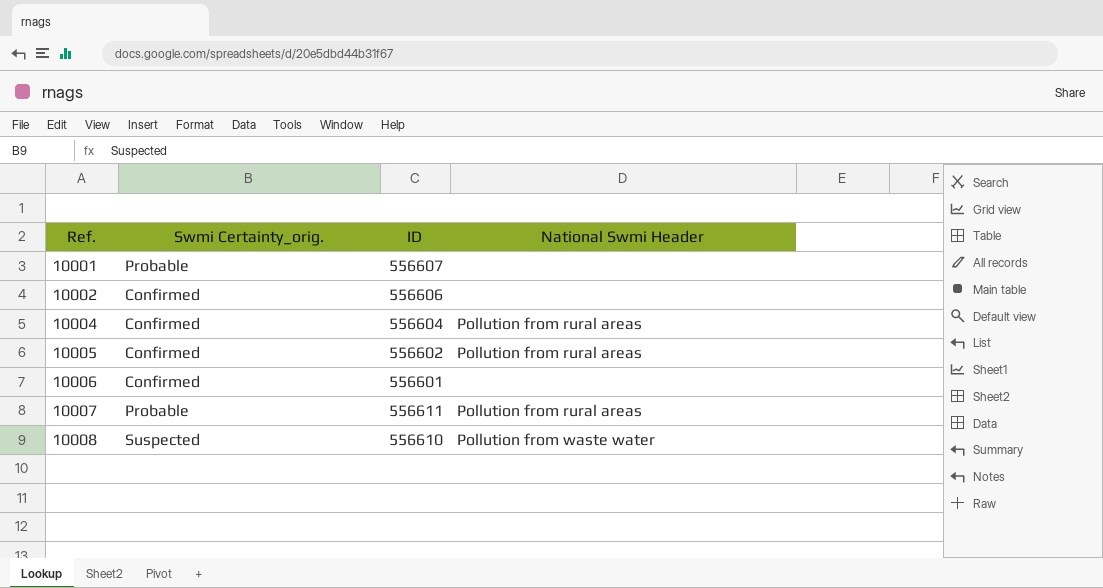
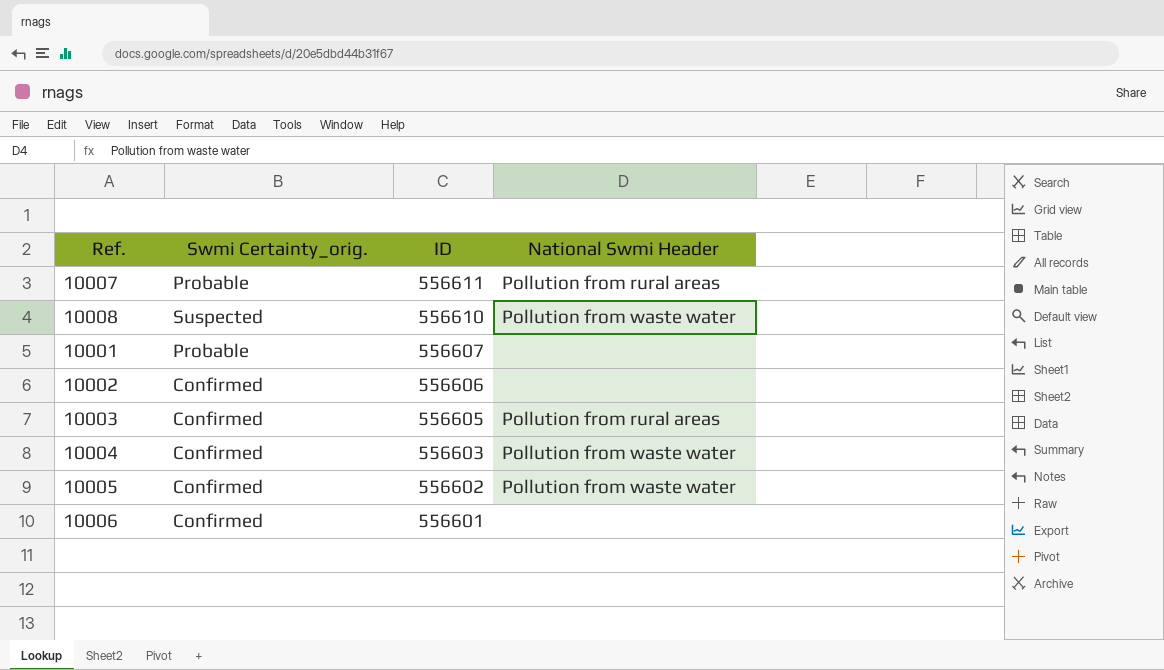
row order: Ref. ascending -> ID descending
row 10003: none -> Confirmed | 556605 | Pollution from rural areas
10004 | ID: 556604 -> 556603
10004 | National Swmi Header: Pollution from rural areas -> Pollution from waste water
10005 | National Swmi Header: Pollution from rural areas -> Pollution from waste water

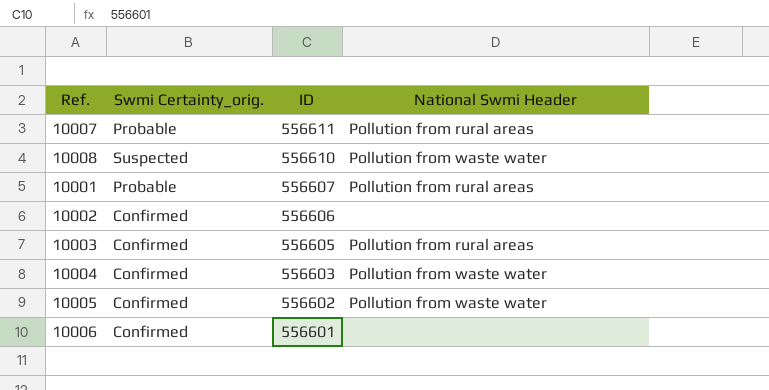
10001 | National Swmi Header: none -> Pollution from rural areas

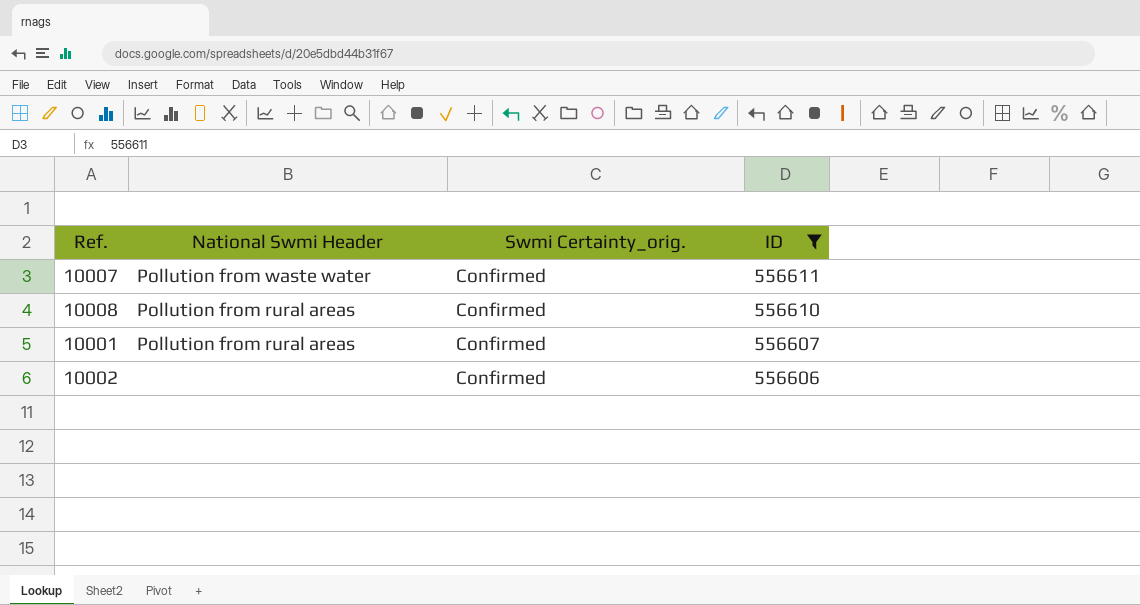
filter: none -> ID >= 556606
column National Swmi Header | position: 4 -> 2
10007 | National Swmi Header: Pollution from rural areas -> Pollution from waste water
10007 | Swmi Certainty_orig.: Probable -> Confirmed
10008 | National Swmi Header: Pollution from waste water -> Pollution from rural areas
10008 | Swmi Certainty_orig.: Suspected -> Confirmed
10001 | Swmi Certainty_orig.: Probable -> Confirmed

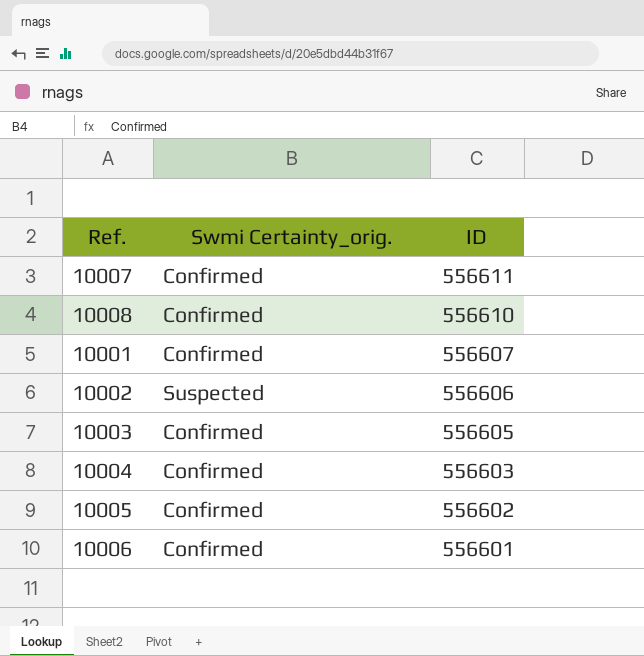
filter: ID >= 556606 -> none
column National Swmi Header | position: 2 -> none
10002 | Swmi Certainty_orig.: Confirmed -> Suspected

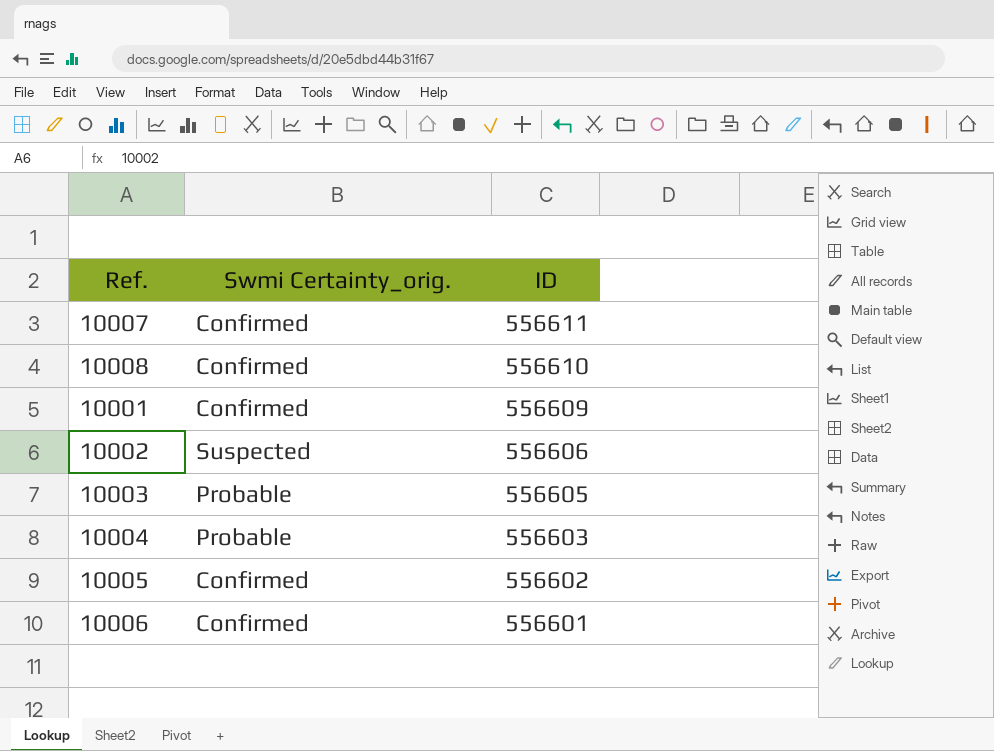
10001 | ID: 556607 -> 556609
10003 | Swmi Certainty_orig.: Confirmed -> Probable
10004 | Swmi Certainty_orig.: Confirmed -> Probable

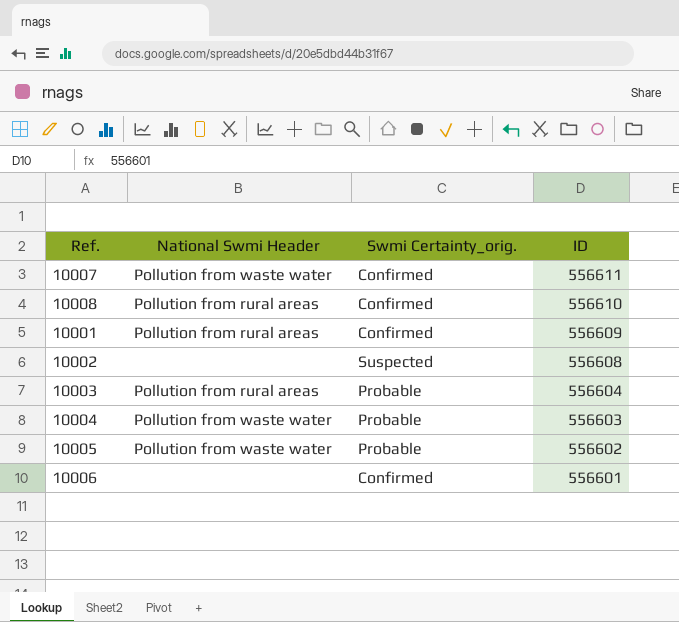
column National Swmi Header | position: none -> 2
10002 | ID: 556606 -> 556608
10003 | ID: 556605 -> 556604
10005 | Swmi Certainty_orig.: Confirmed -> Probable

